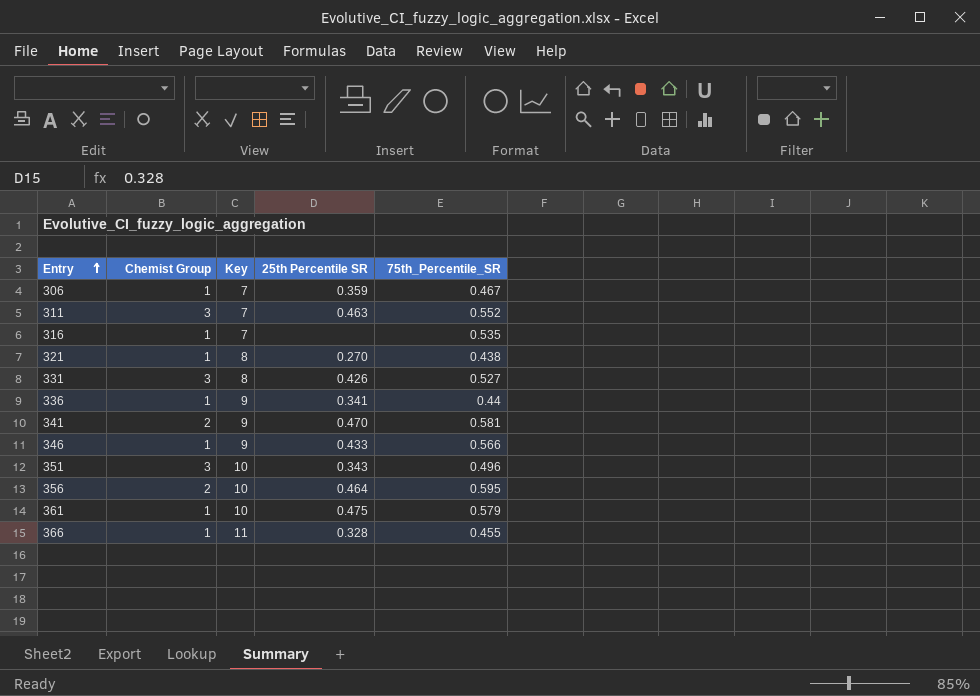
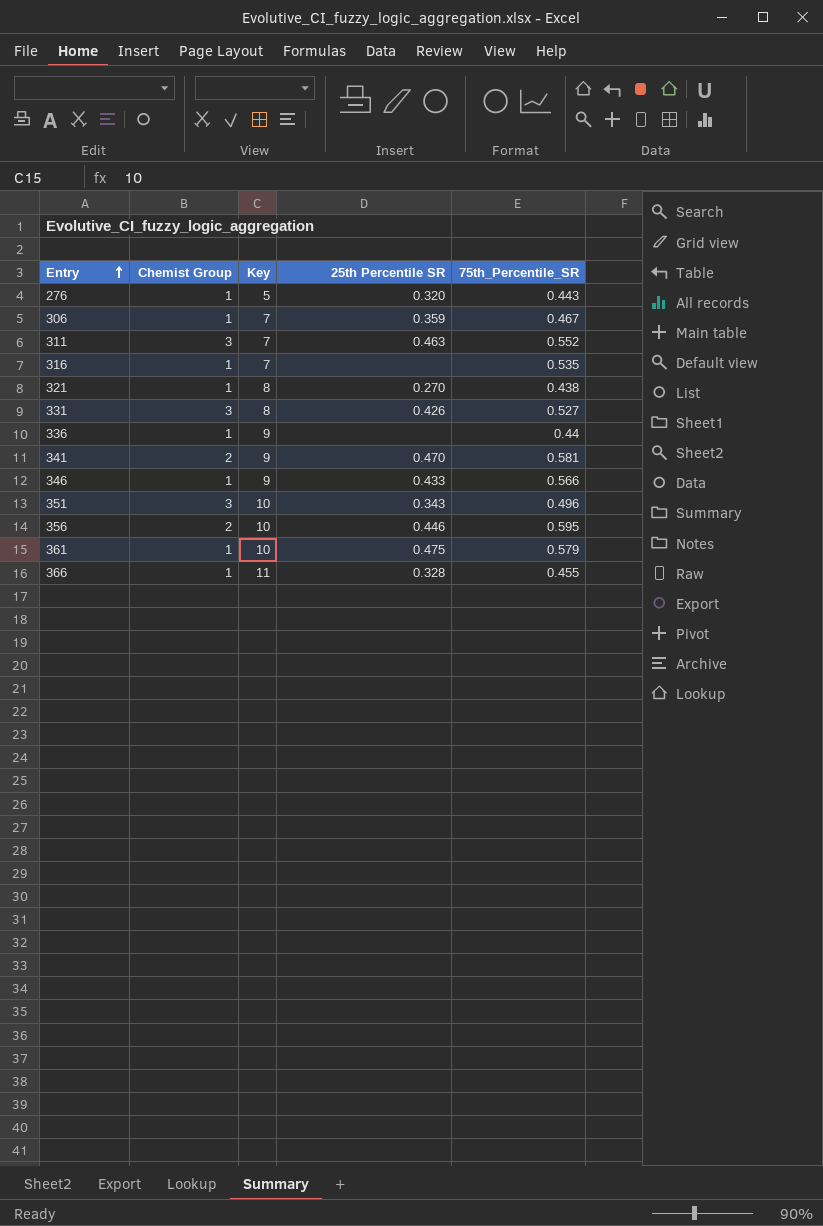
row 276: none -> 1 | 5 | 0.320 | 0.443
336 | 25th Percentile SR: 0.341 -> none
356 | 25th Percentile SR: 0.464 -> 0.446

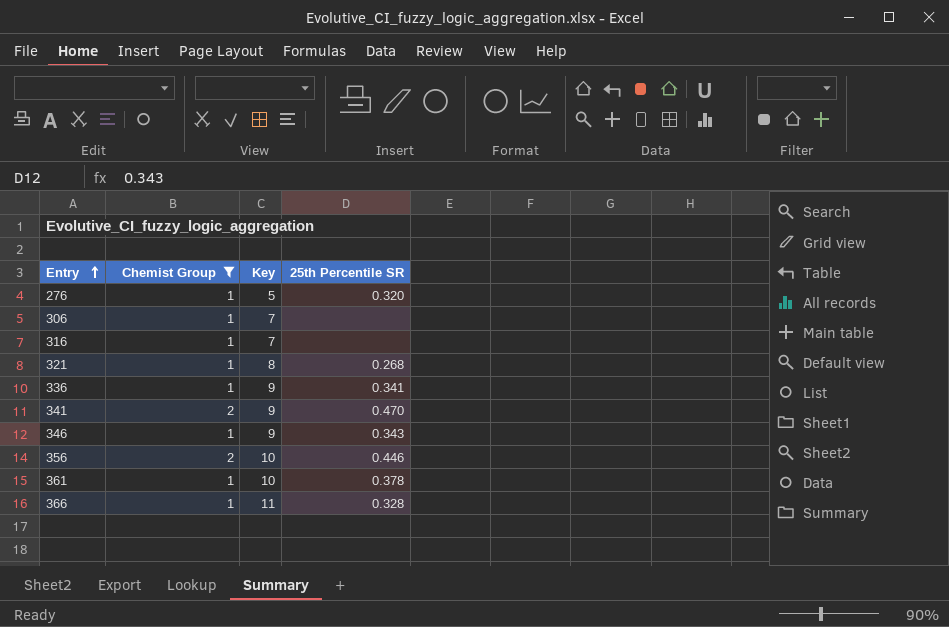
filter: none -> Chemist Group != 3
column 75th_Percentile_SR | position: 5 -> none
306 | 25th Percentile SR: 0.359 -> none
321 | 25th Percentile SR: 0.270 -> 0.268
336 | 25th Percentile SR: none -> 0.341
346 | 25th Percentile SR: 0.433 -> 0.343
361 | 25th Percentile SR: 0.475 -> 0.378

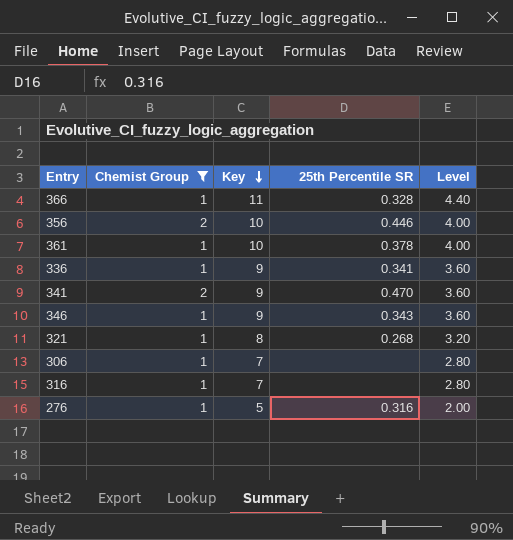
row order: Entry ascending -> Key descending
column Level | formula: none -> [Key] * 0.4
276 | 25th Percentile SR: 0.320 -> 0.316

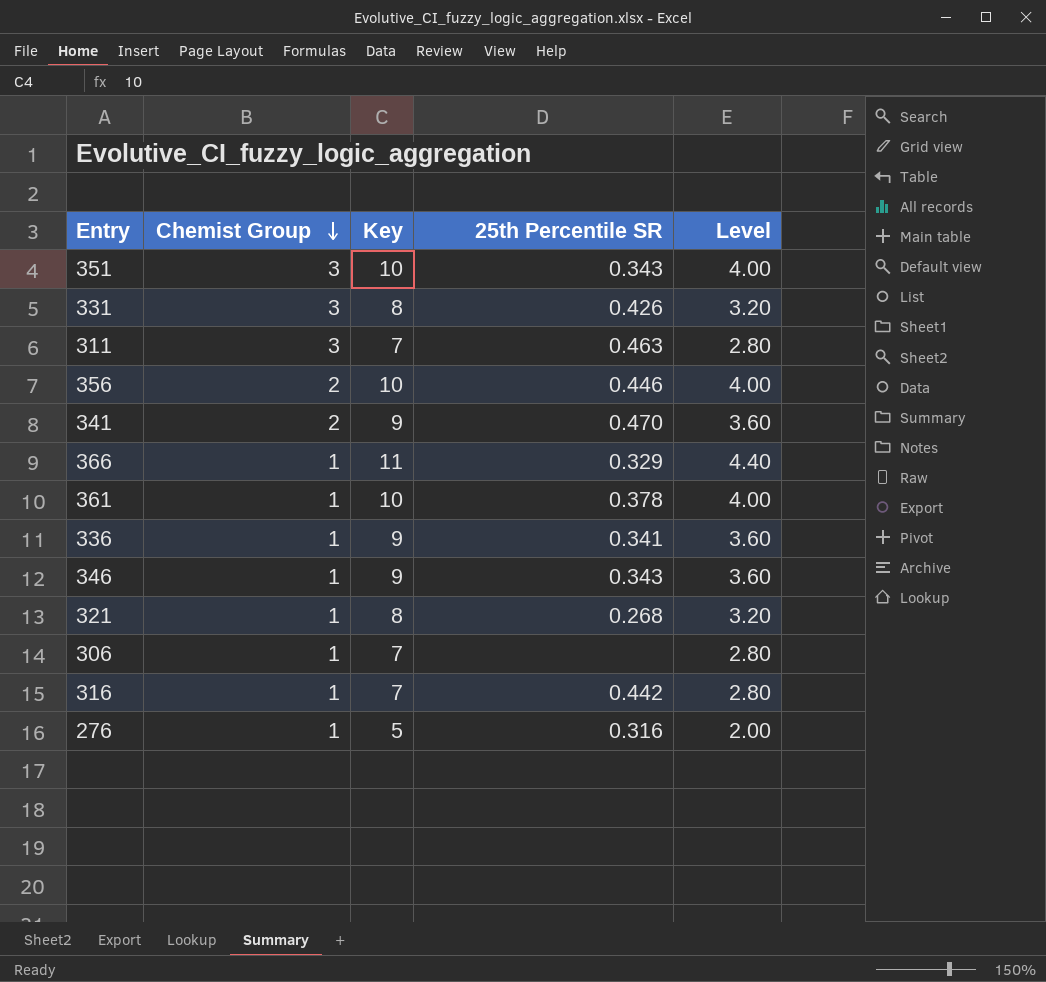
filter: Chemist Group != 3 -> none
row order: Key descending -> Chemist Group descending
366 | 25th Percentile SR: 0.328 -> 0.329
316 | 25th Percentile SR: none -> 0.442

